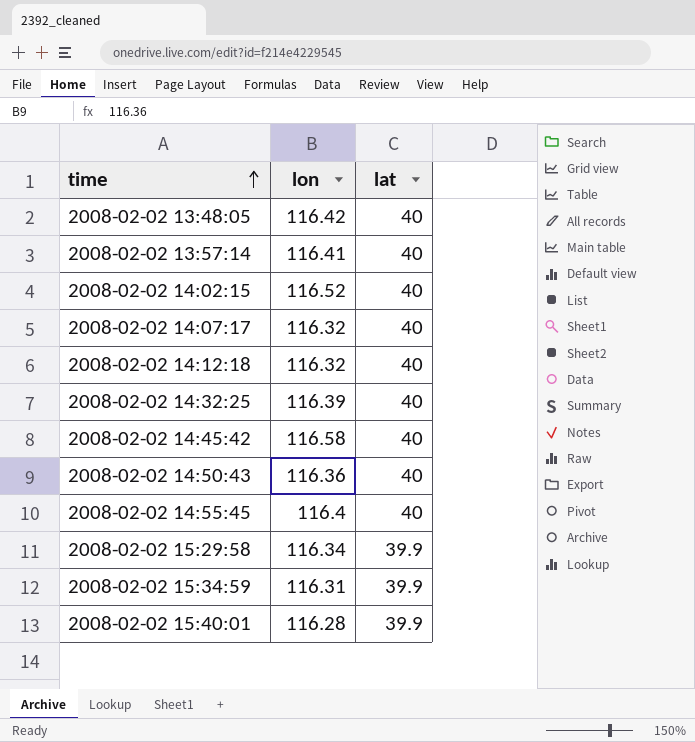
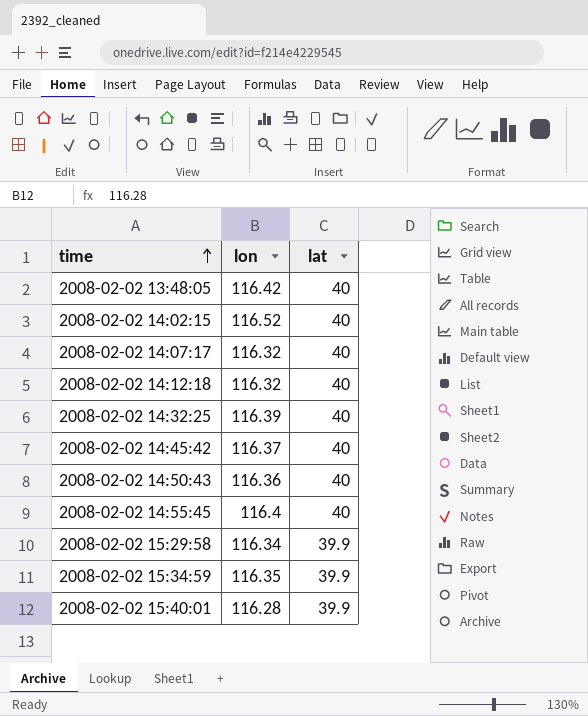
row 2008-02-02 13:57:14: 116.41 | 40 -> none
2008-02-02 14:45:42 | lon: 116.58 -> 116.37
2008-02-02 15:34:59 | lon: 116.31 -> 116.35

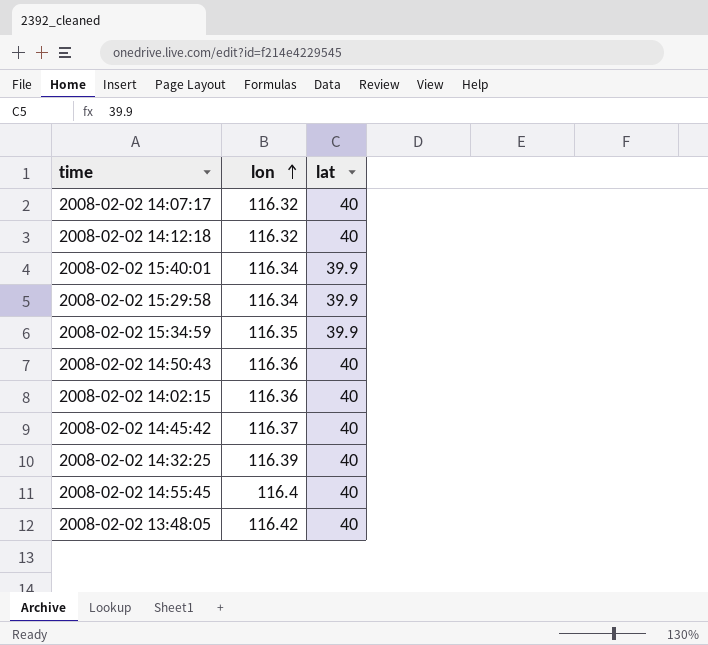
row order: time ascending -> lon ascending
2008-02-02 15:40:01 | lon: 116.28 -> 116.34
2008-02-02 14:02:15 | lon: 116.52 -> 116.36

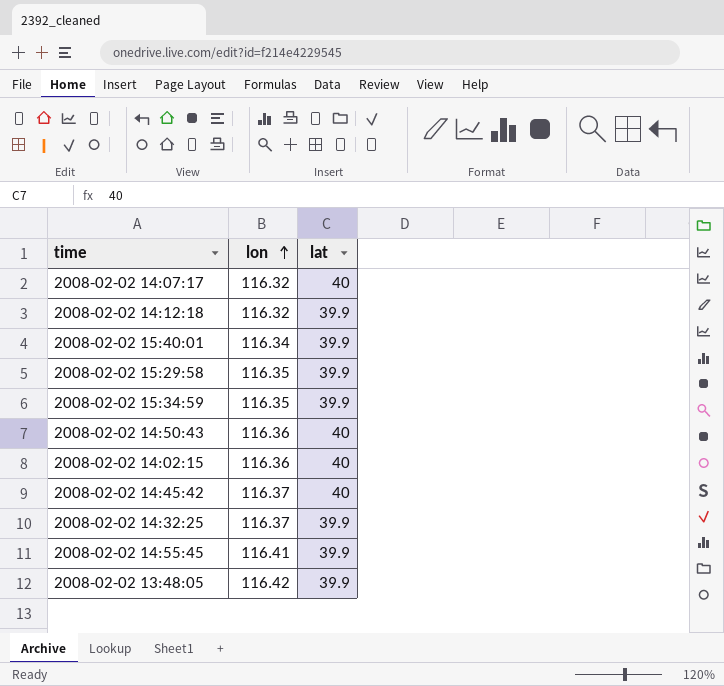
2008-02-02 14:12:18 | lat: 40 -> 39.9
2008-02-02 15:29:58 | lon: 116.34 -> 116.35
2008-02-02 14:32:25 | lon: 116.39 -> 116.37
2008-02-02 14:32:25 | lat: 40 -> 39.9
2008-02-02 14:55:45 | lon: 116.4 -> 116.41
2008-02-02 14:55:45 | lat: 40 -> 39.9
2008-02-02 13:48:05 | lat: 40 -> 39.9

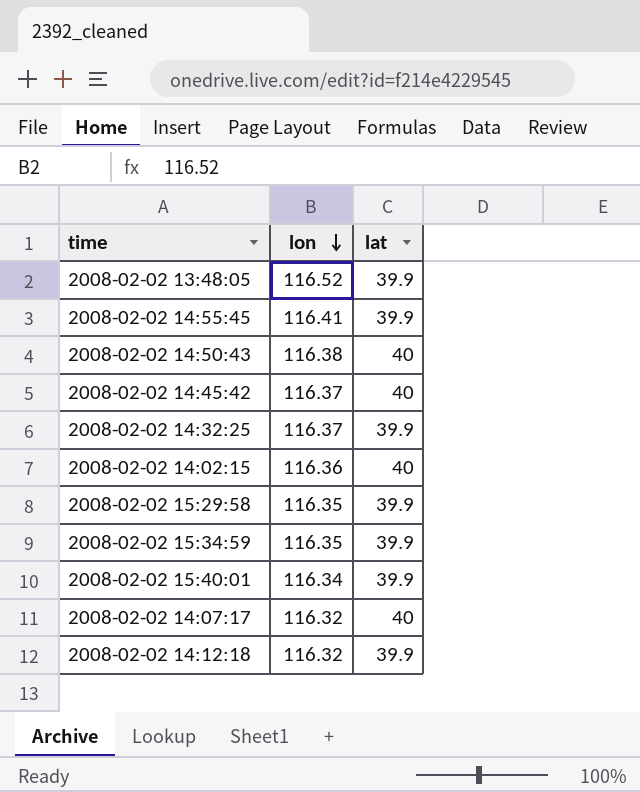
row order: lon ascending -> lon descending
2008-02-02 13:48:05 | lon: 116.42 -> 116.52
2008-02-02 14:50:43 | lon: 116.36 -> 116.38

